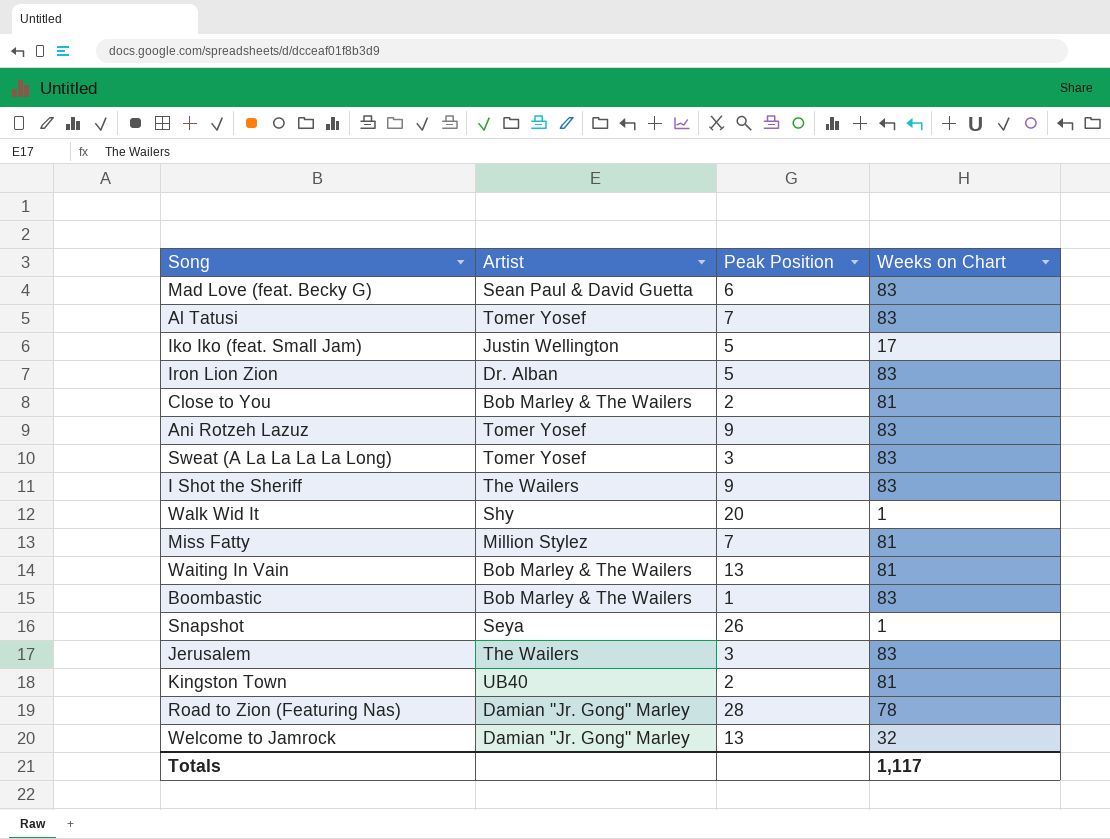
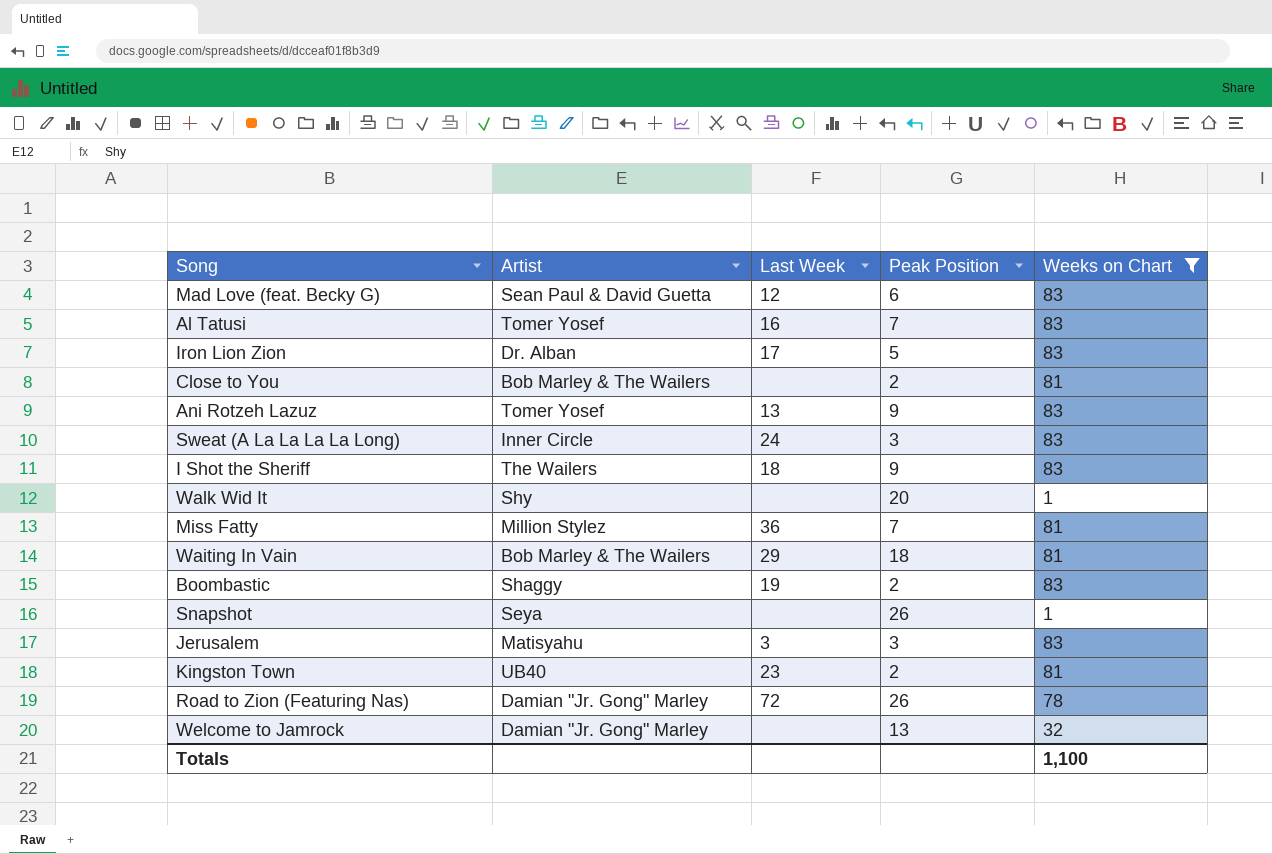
filter: none -> Weeks on Chart != 17
column Last Week | position: none -> 3
Sweat (A La La La La Long) | Artist: Tomer Yosef -> Inner Circle
Waiting In Vain | Peak Position: 13 -> 18
Boombastic | Artist: Bob Marley & The Wailers -> Shaggy
Boombastic | Peak Position: 1 -> 2
Jerusalem | Artist: The Wailers -> Matisyahu
Road to Zion (Featuring Nas) | Peak Position: 28 -> 26
Totals | Weeks on Chart: 1,117 -> 1,100

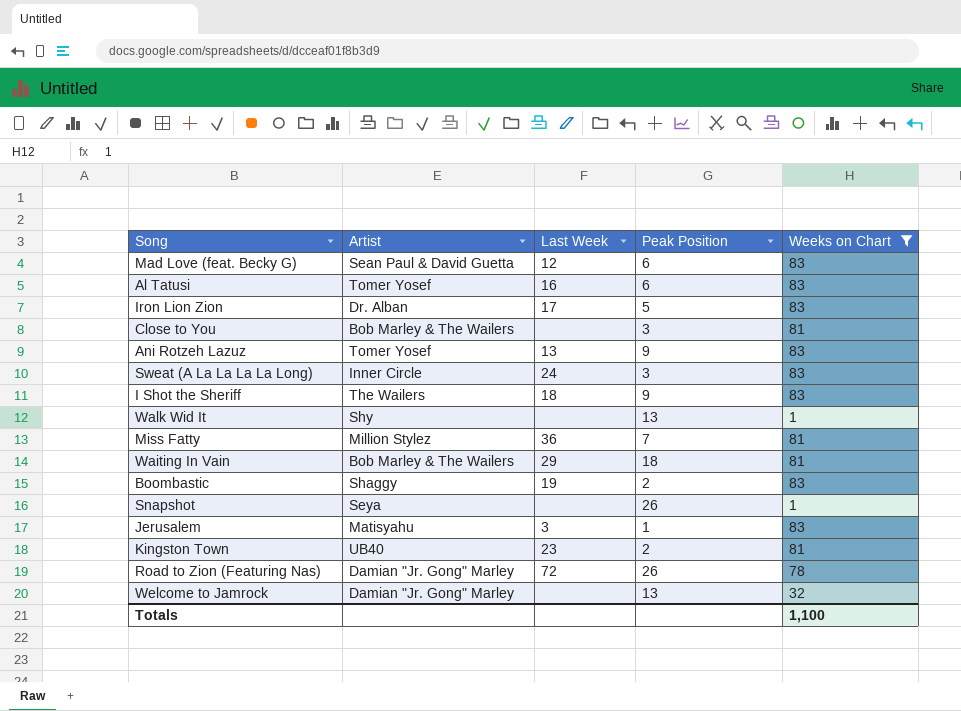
Al Tatusi | Peak Position: 7 -> 6
Close to You | Peak Position: 2 -> 3
Walk Wid It | Peak Position: 20 -> 13
Jerusalem | Peak Position: 3 -> 1

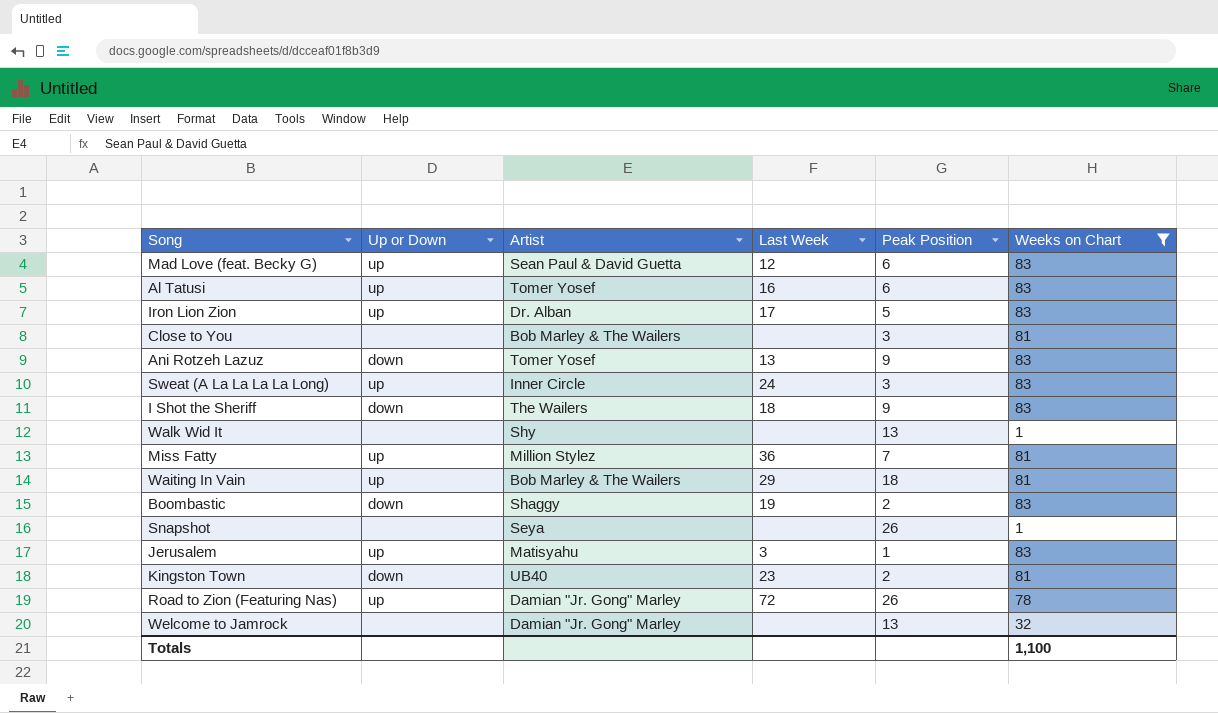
column Up or Down | position: none -> 2

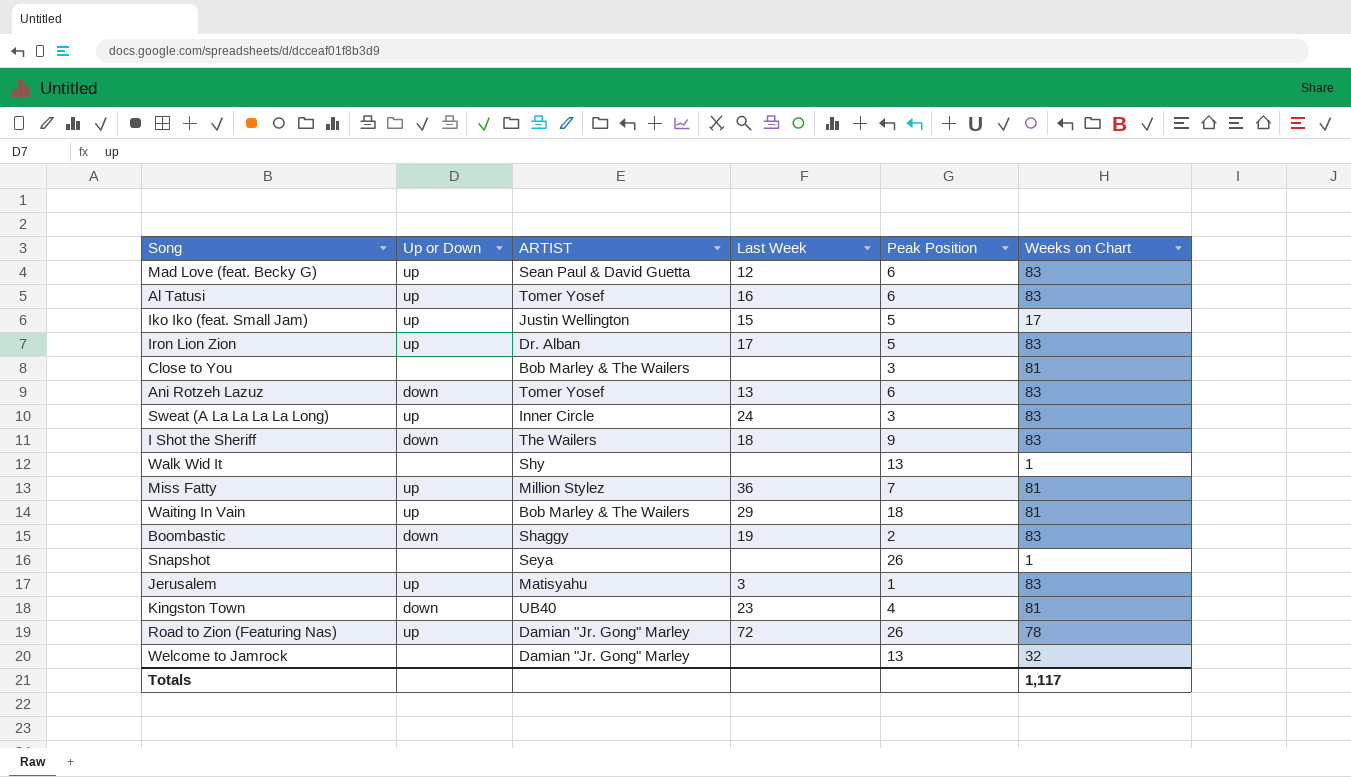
filter: Weeks on Chart != 17 -> none
column name: Artist -> ARTIST
Ani Rotzeh Lazuz | Peak Position: 9 -> 6
Kingston Town | Peak Position: 2 -> 4
Totals | Weeks on Chart: 1,100 -> 1,117

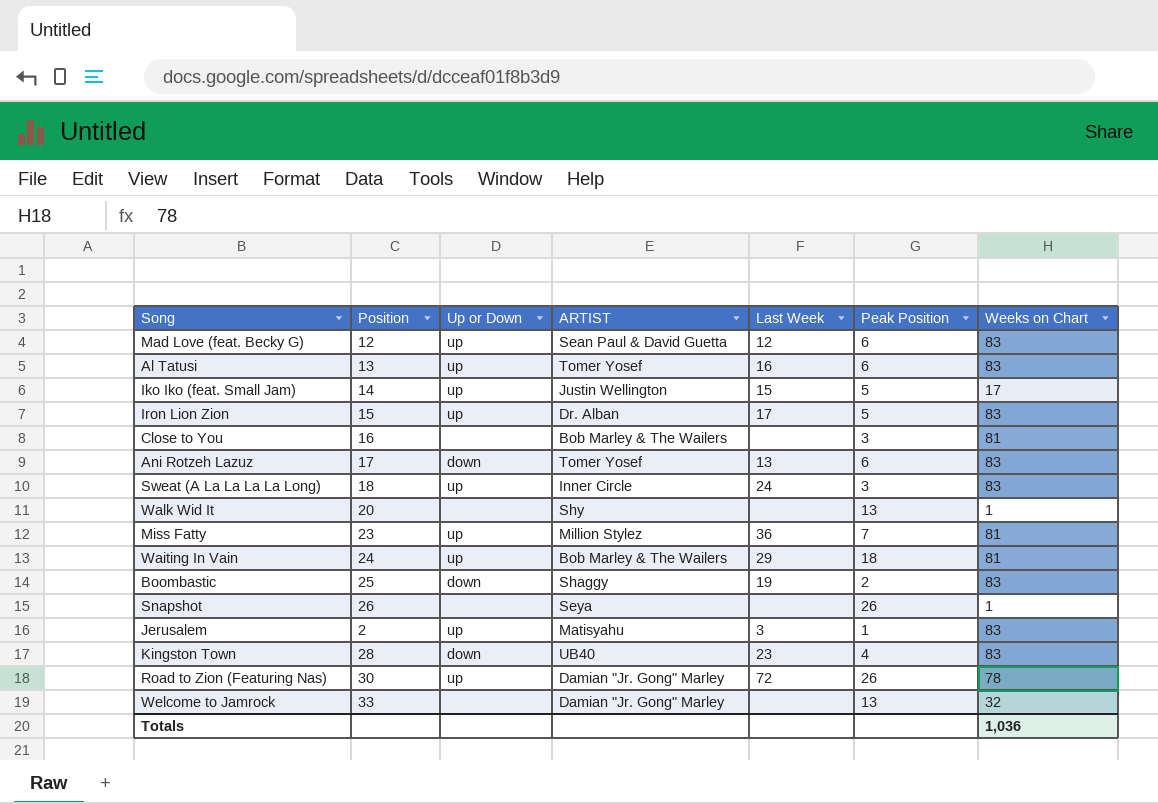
column Position | position: none -> 2
row I Shot the Sheriff: down | The Wailers | 18 | 9 | 83 -> none
Kingston Town | Weeks on Chart: 81 -> 83
Totals | Weeks on Chart: 1,117 -> 1,036

